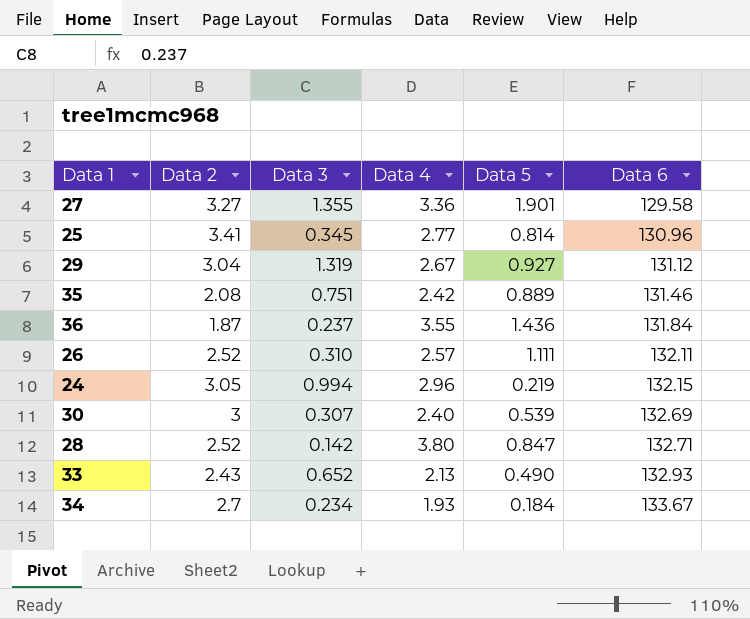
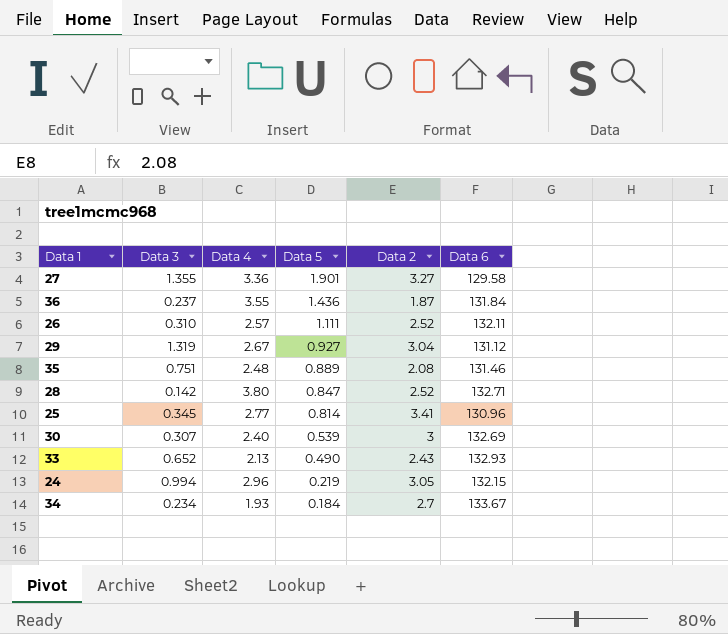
row order: Data 6 ascending -> Data 5 descending
column Data 2 | position: 2 -> 5
35 | Data 4: 2.42 -> 2.48

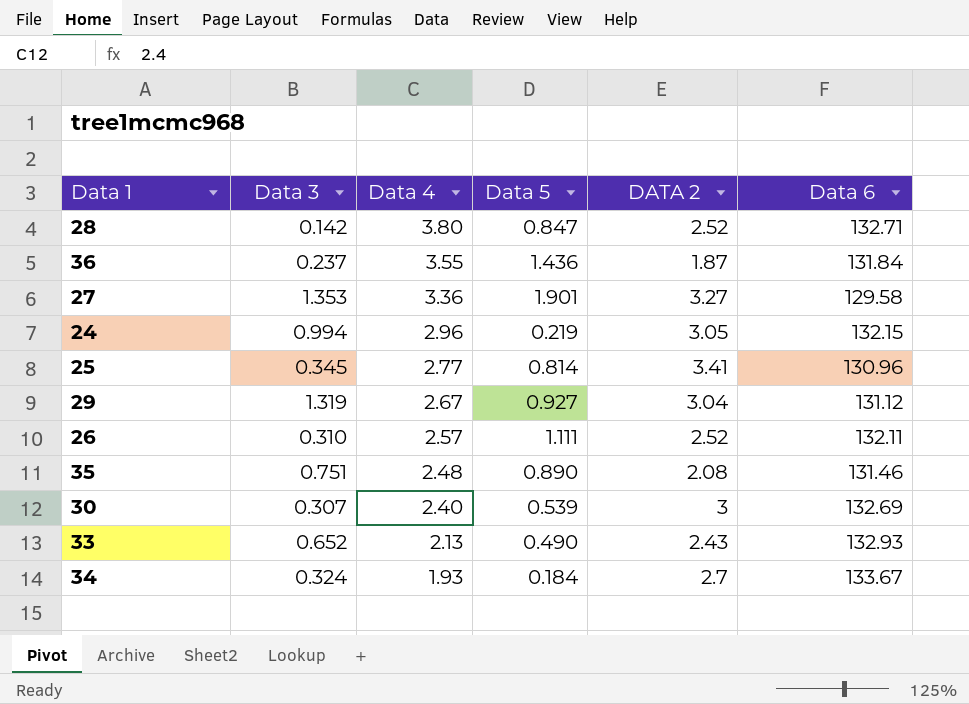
row order: Data 5 descending -> Data 4 descending
column name: Data 2 -> DATA 2
27 | Data 3: 1.355 -> 1.353
35 | Data 5: 0.889 -> 0.890
34 | Data 3: 0.234 -> 0.324

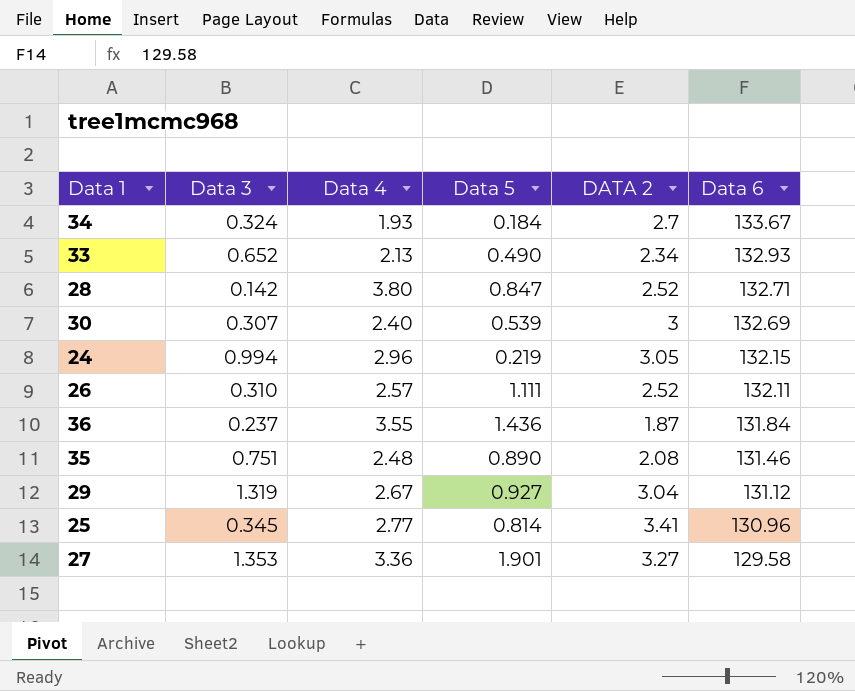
row order: Data 4 descending -> Data 6 descending
33 | DATA 2: 2.43 -> 2.34

